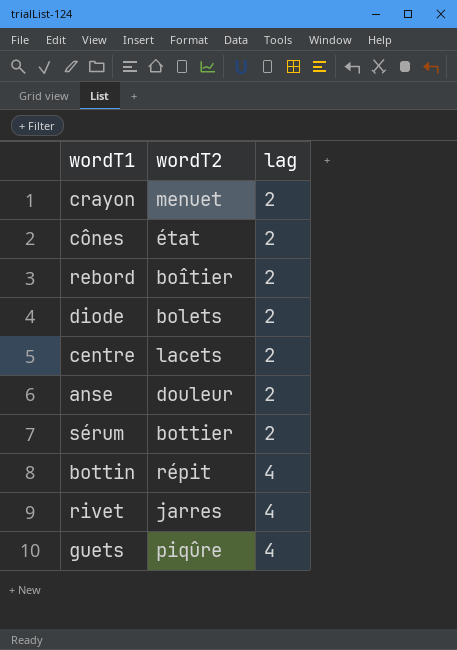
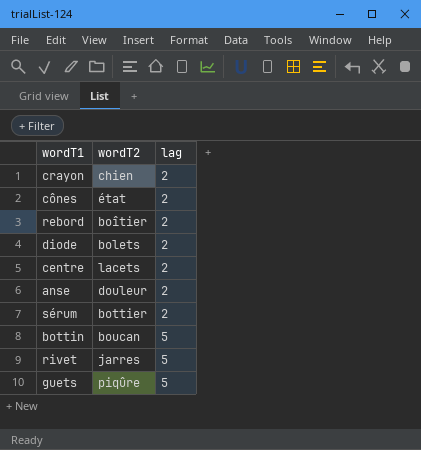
crayon | wordT2: menuet -> chien
bottin | wordT2: répit -> boucan
bottin | lag: 4 -> 5
rivet | lag: 4 -> 5
guets | lag: 4 -> 5

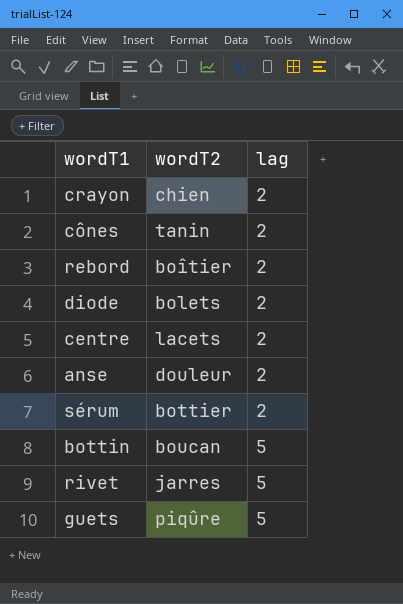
cônes | wordT2: état -> tanin

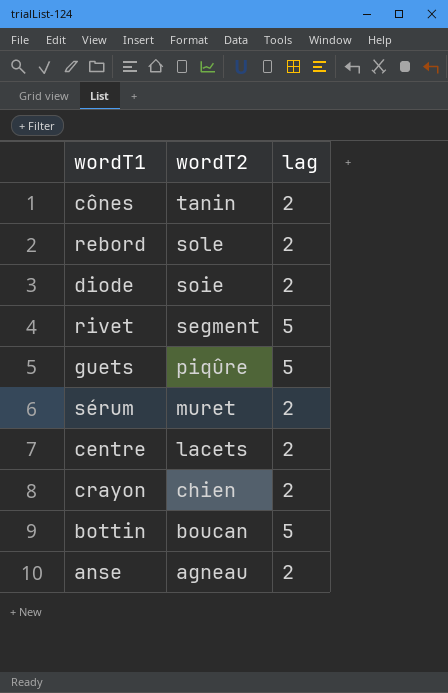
row order: lag ascending -> wordT2 descending
rebord | wordT2: boîtier -> sole
diode | wordT2: bolets -> soie
rivet | wordT2: jarres -> segment
sérum | wordT2: bottier -> muret
anse | wordT2: douleur -> agneau

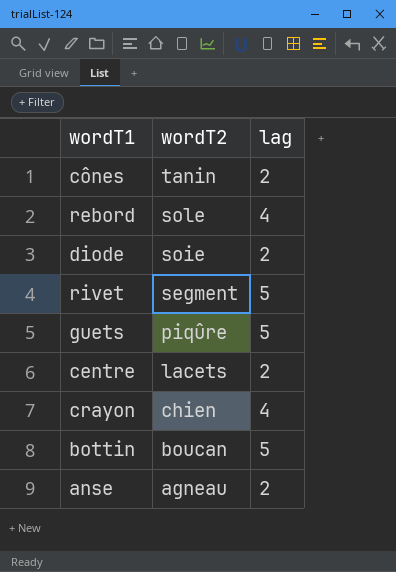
row sérum: muret | 2 -> none
rebord | lag: 2 -> 4
crayon | lag: 2 -> 4

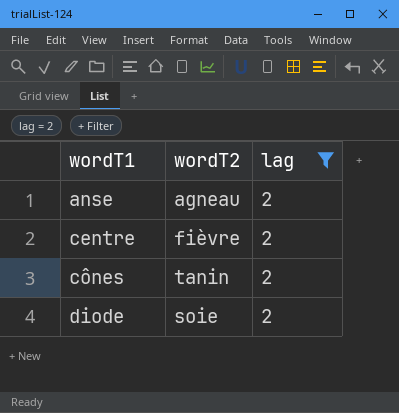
filter: none -> lag = 2
row order: wordT2 descending -> wordT1 ascending
centre | wordT2: lacets -> fièvre

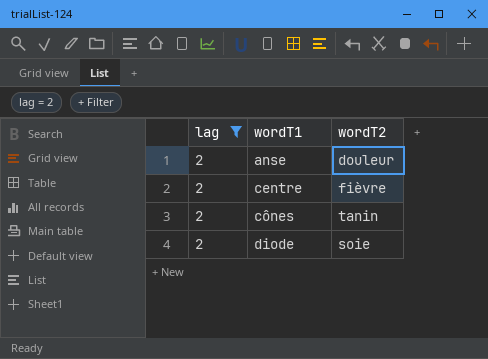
column lag | position: 3 -> 1
anse | wordT2: agneau -> douleur

